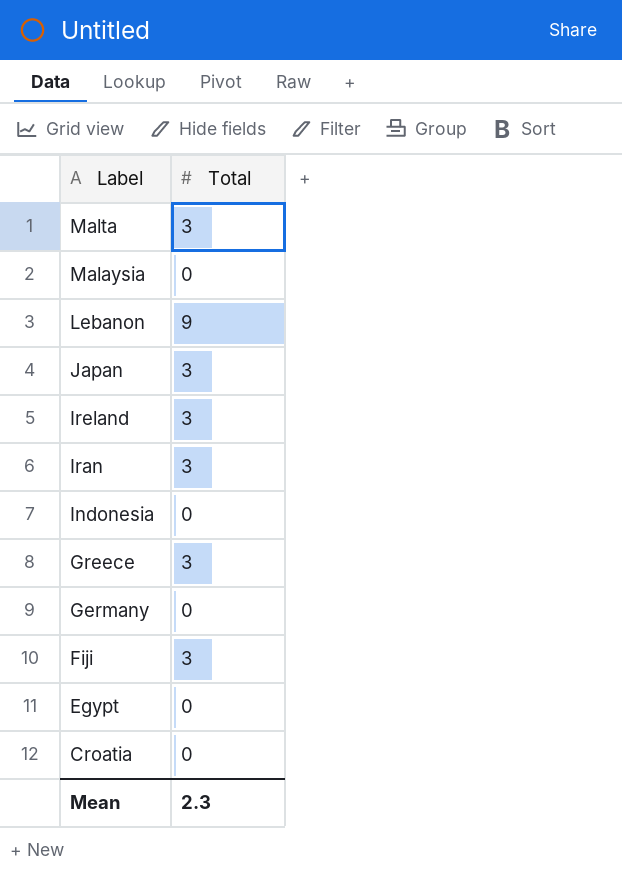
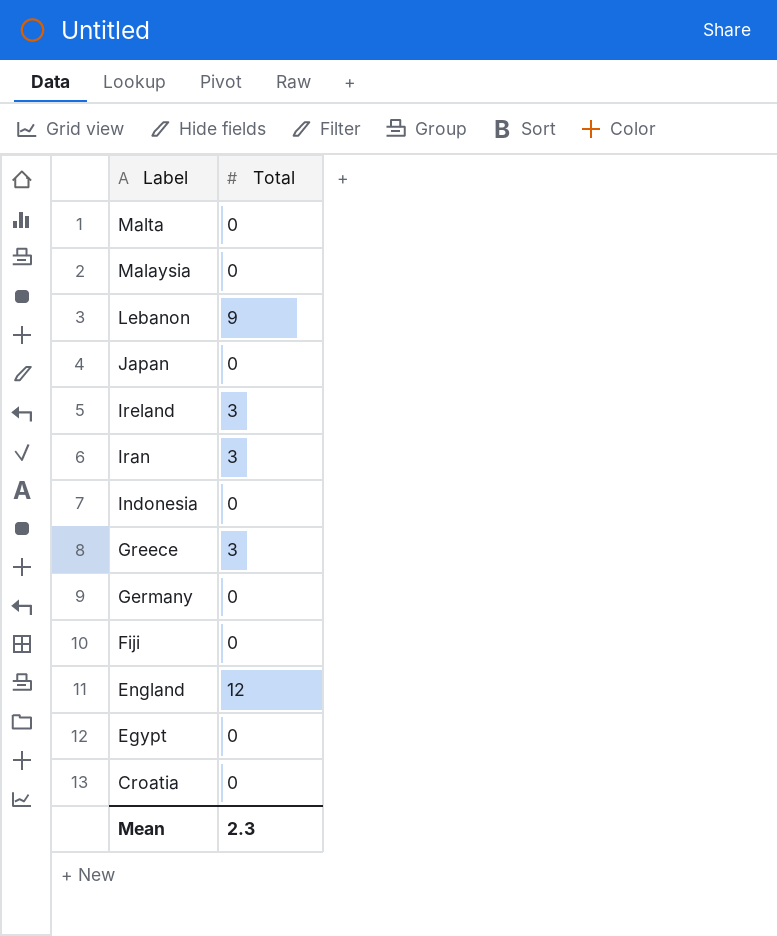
Malta | Total: 3 -> 0
Japan | Total: 3 -> 0
Fiji | Total: 3 -> 0
row England: none -> 12

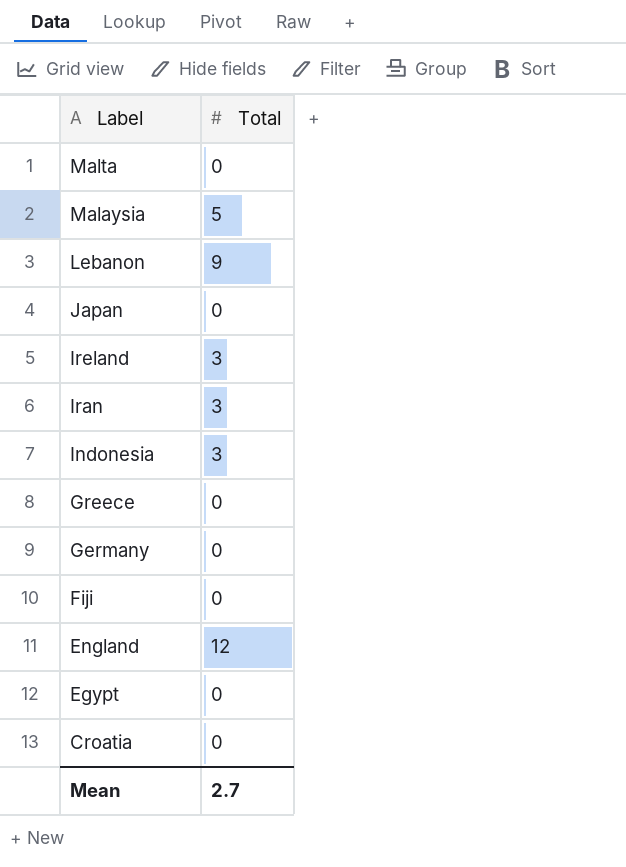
Malaysia | Total: 0 -> 5
Indonesia | Total: 0 -> 3
Greece | Total: 3 -> 0
Mean | Total: 2.3 -> 2.7

